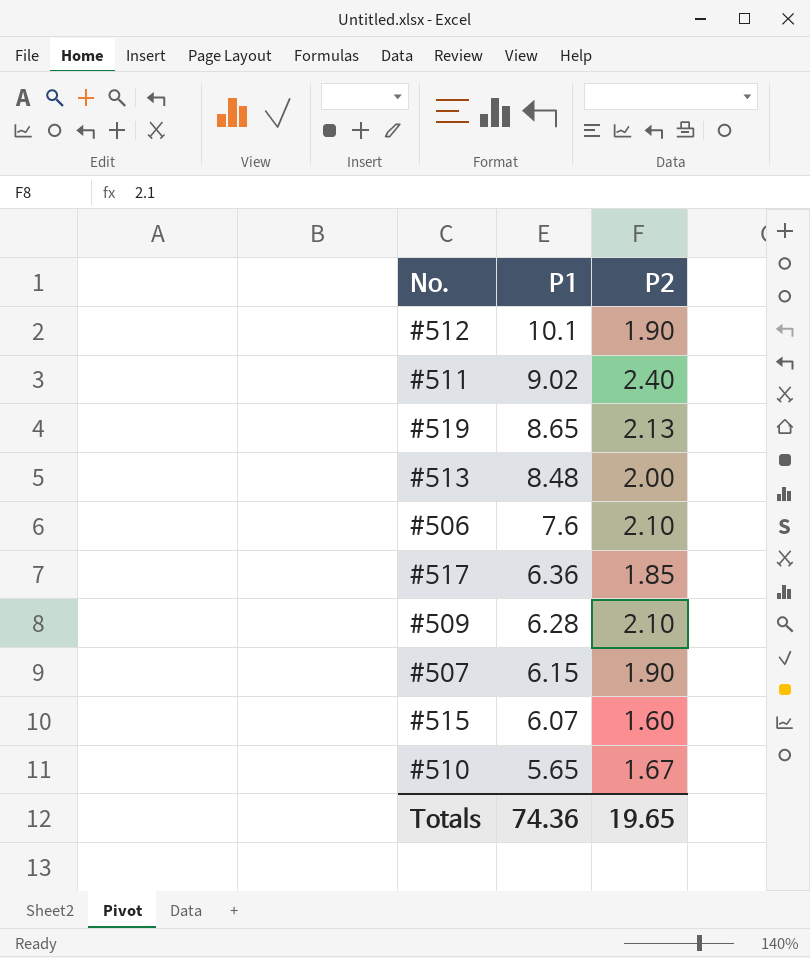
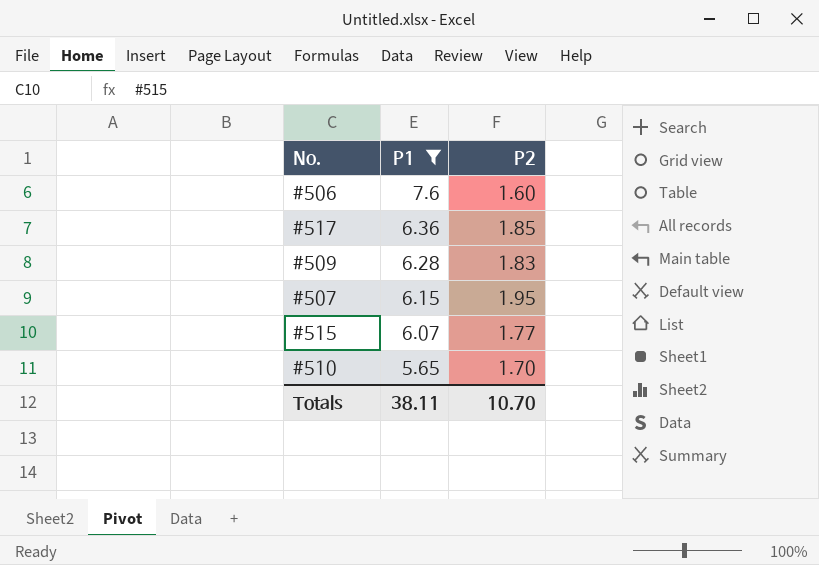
filter: none -> P1 <= 7.6
#506 | P2: 2.10 -> 1.60
#509 | P2: 2.10 -> 1.83
#507 | P2: 1.90 -> 1.95
#515 | P2: 1.60 -> 1.77
#510 | P2: 1.67 -> 1.70
Totals | P1: 74.36 -> 38.11
Totals | P2: 19.65 -> 10.70

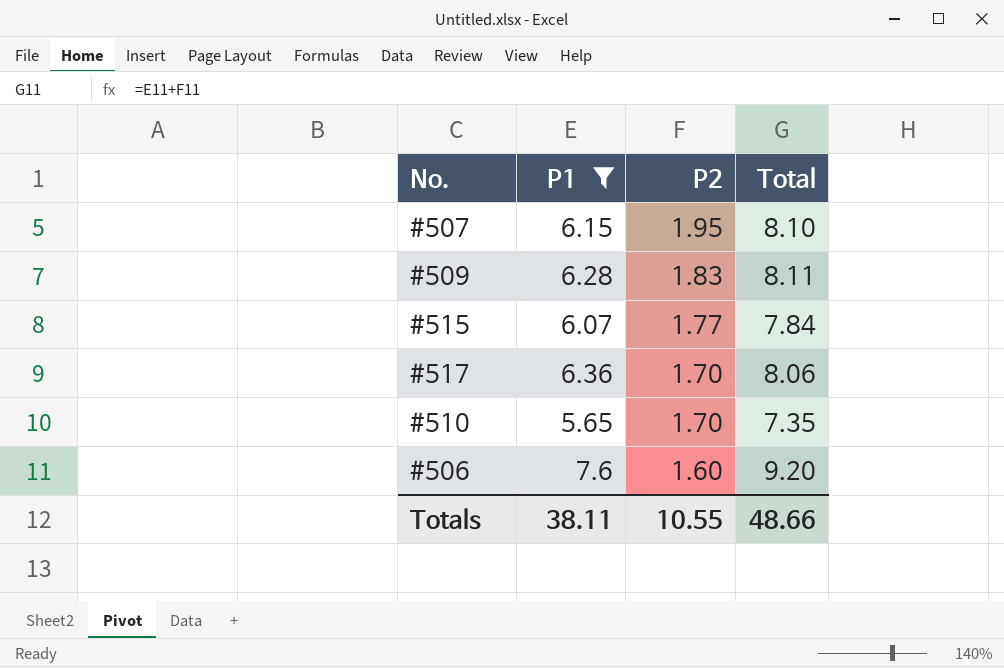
row order: P1 descending -> P2 descending
column Total | formula: none -> [P1] + [P2]
#517 | P2: 1.85 -> 1.70
Totals | P2: 10.70 -> 10.55

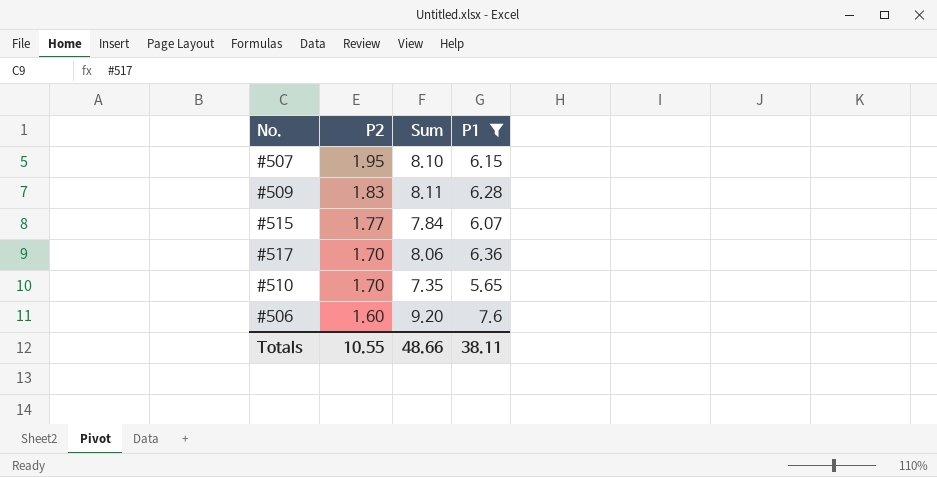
column name: Total -> Sum
column P1 | position: 2 -> 4

